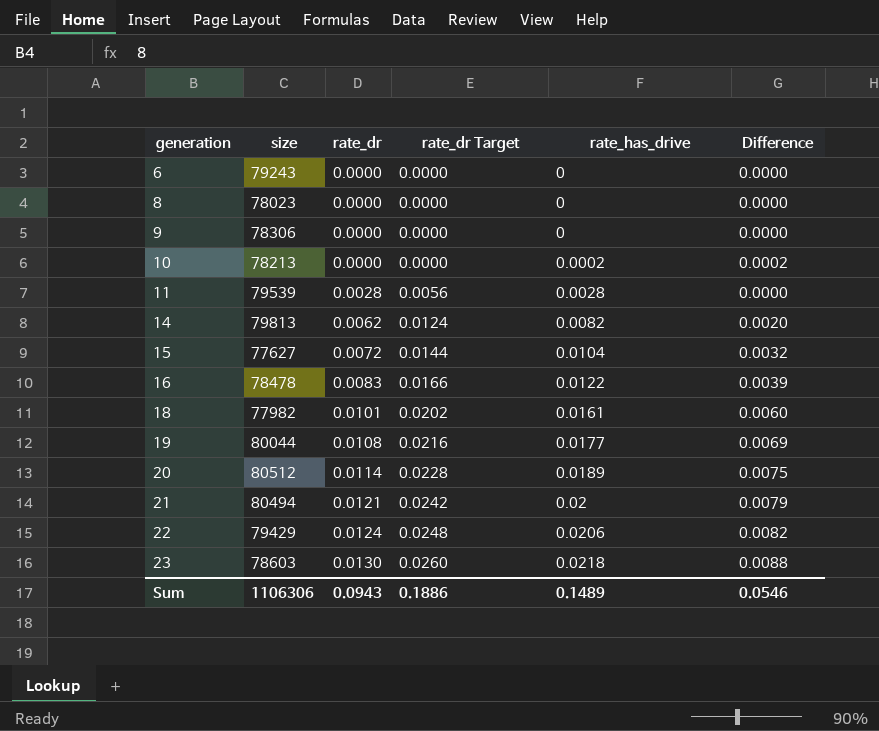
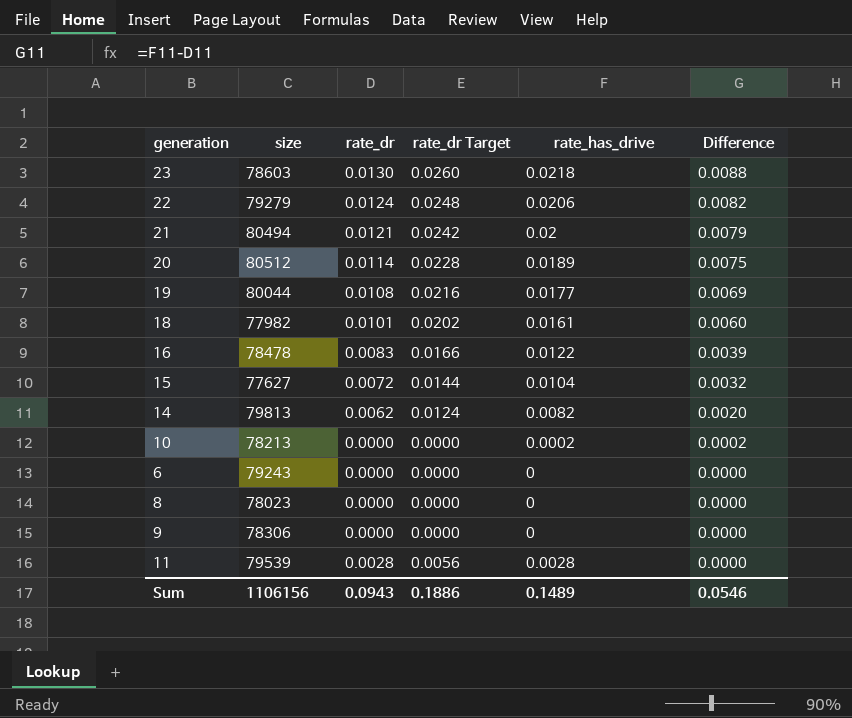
row order: generation ascending -> Difference descending
22 | size: 79429 -> 79279
Sum | size: 1106306 -> 1106156

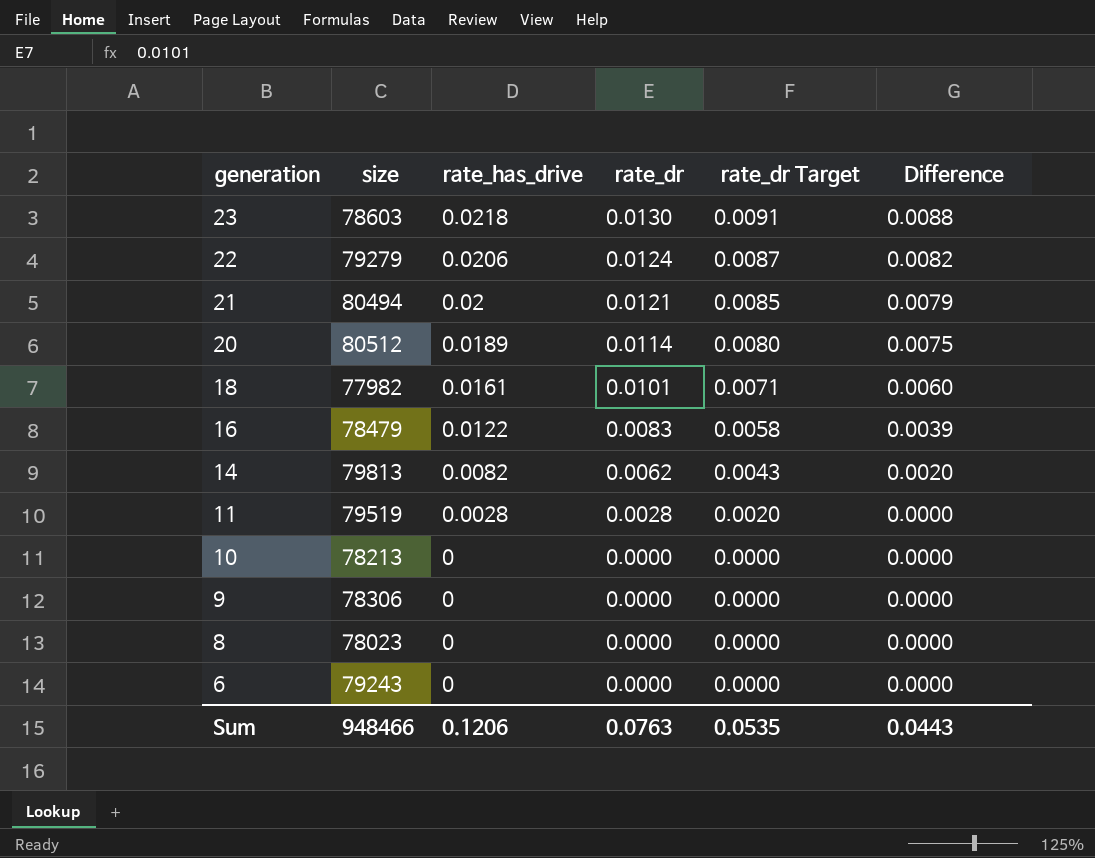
row order: Difference descending -> generation descending
column rate_has_drive | position: 5 -> 3
column rate_dr Target | formula: [rate_dr] * 2 -> [rate_dr] * 0.7
row 19: 80044 | 0.0108 | 0.0216 | 0.0177 | 0.0069 -> none
row 15: 77627 | 0.0072 | 0.0144 | 0.0104 | 0.0032 -> none
16 | size: 78478 -> 78479
11 | size: 79539 -> 79519
10 | rate_has_drive: 0.0002 -> 0
10 | Difference: 0.0002 -> 0.0000
Sum | size: 1106156 -> 948466
Sum | rate_has_drive: 0.1489 -> 0.1206
Sum | rate_dr: 0.0943 -> 0.0763
Sum | rate_dr Target: 0.1886 -> 0.0535
Sum | Difference: 0.0546 -> 0.0443

